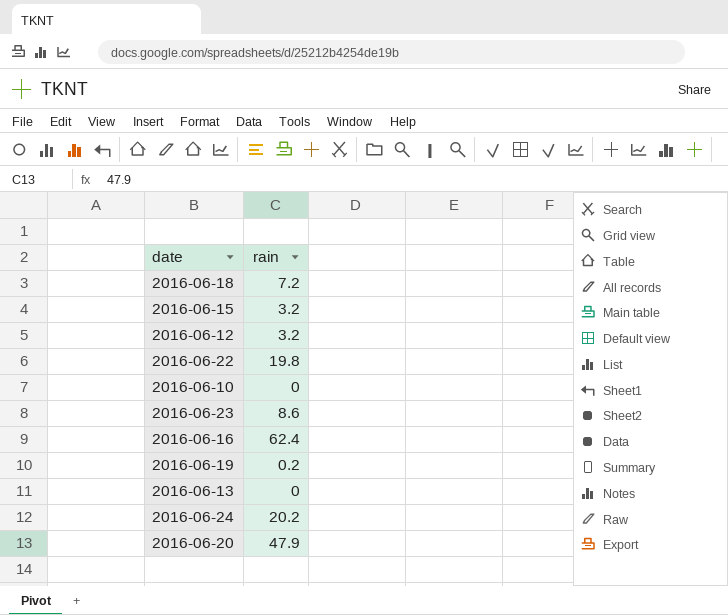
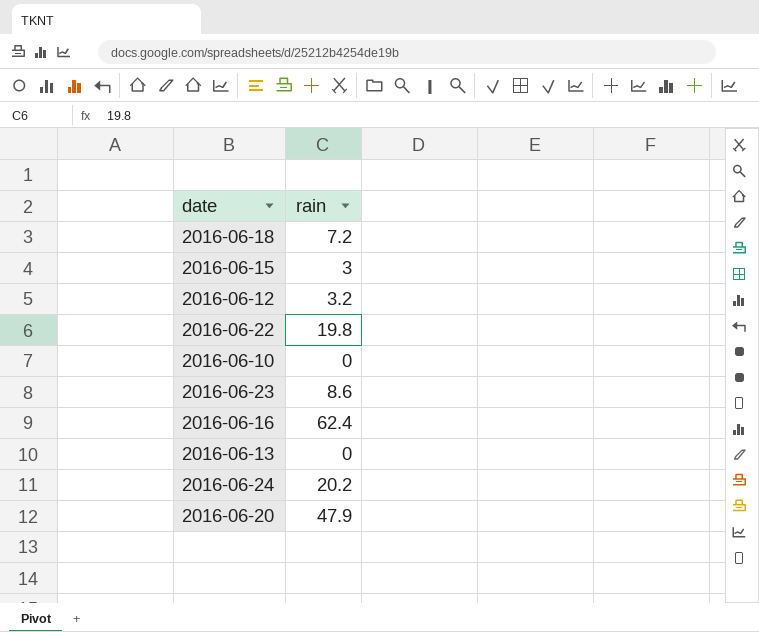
row 2016-06-19: 0.2 -> none
2016-06-15 | rain: 3.2 -> 3

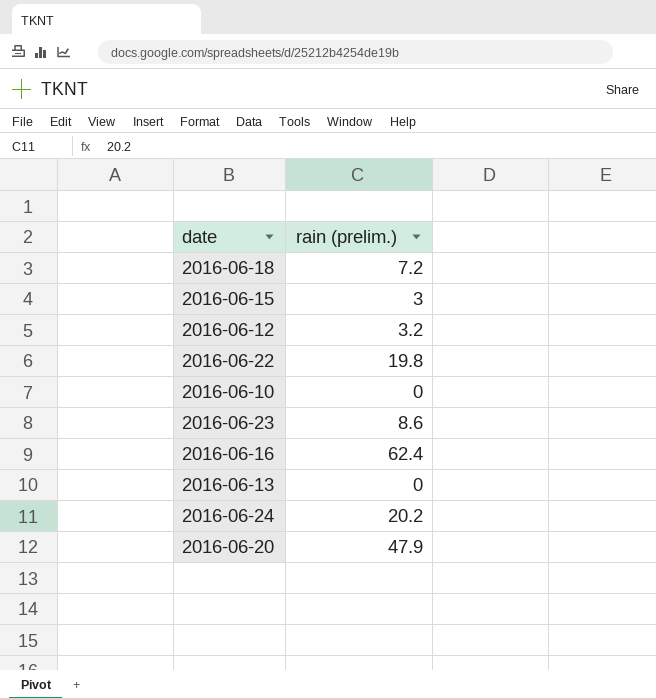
column name: rain -> rain (prelim.)

